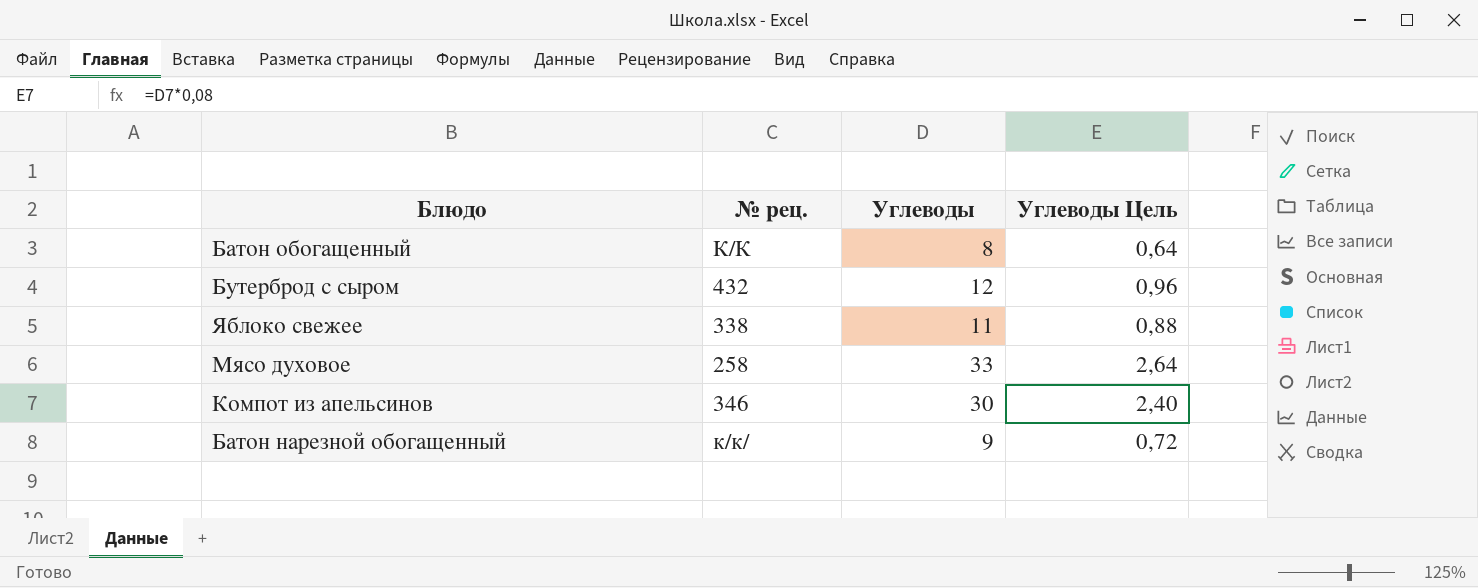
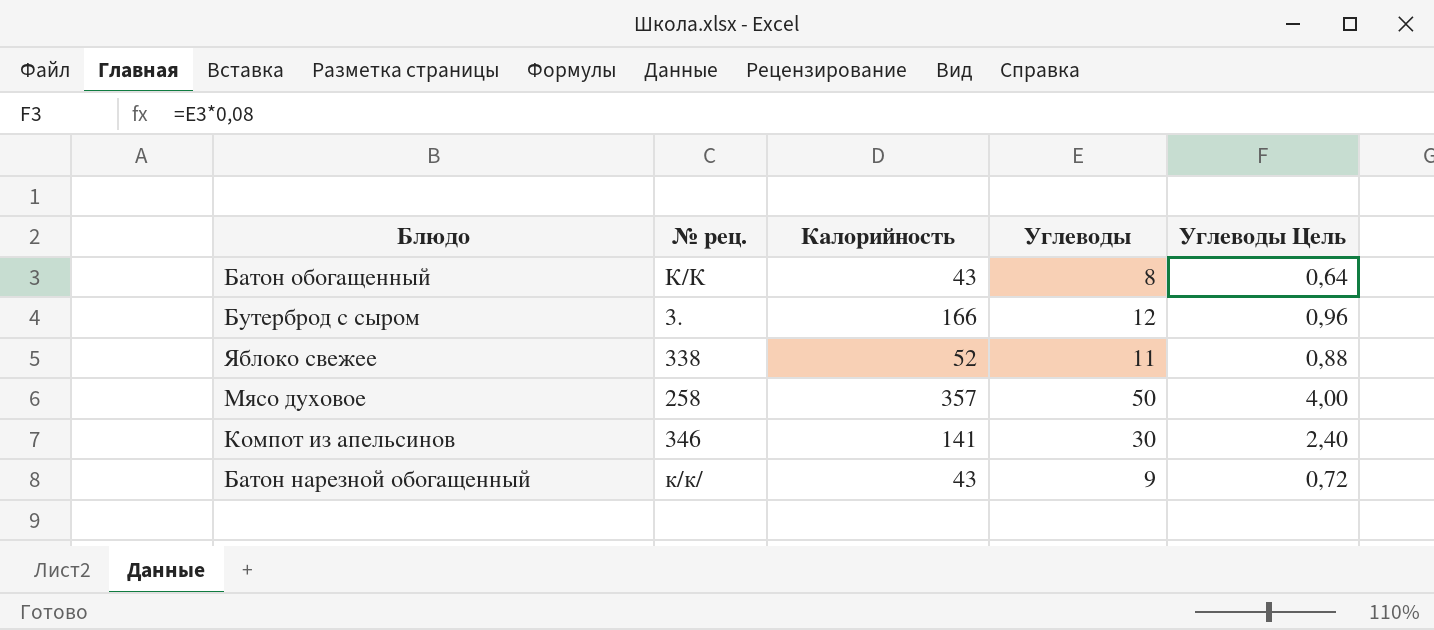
column Калорийность | position: none -> 3
Бутерброд с сыром | № рец.: 432 -> 3.
Мясо духовое | Углеводы: 33 -> 50
Мясо духовое | Углеводы Цель: 2,64 -> 4,00

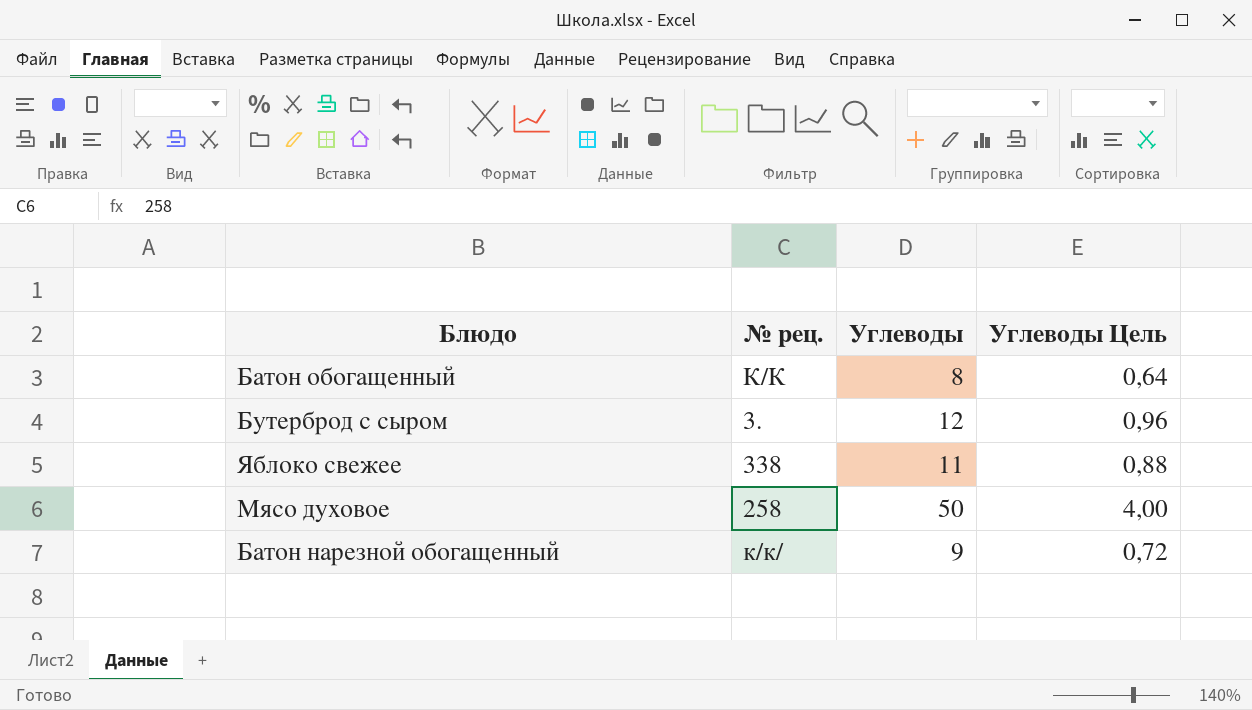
column Калорийность | position: 3 -> none
row Компот из апельсинов: 346 | 141 | 30 | 2,40 -> none

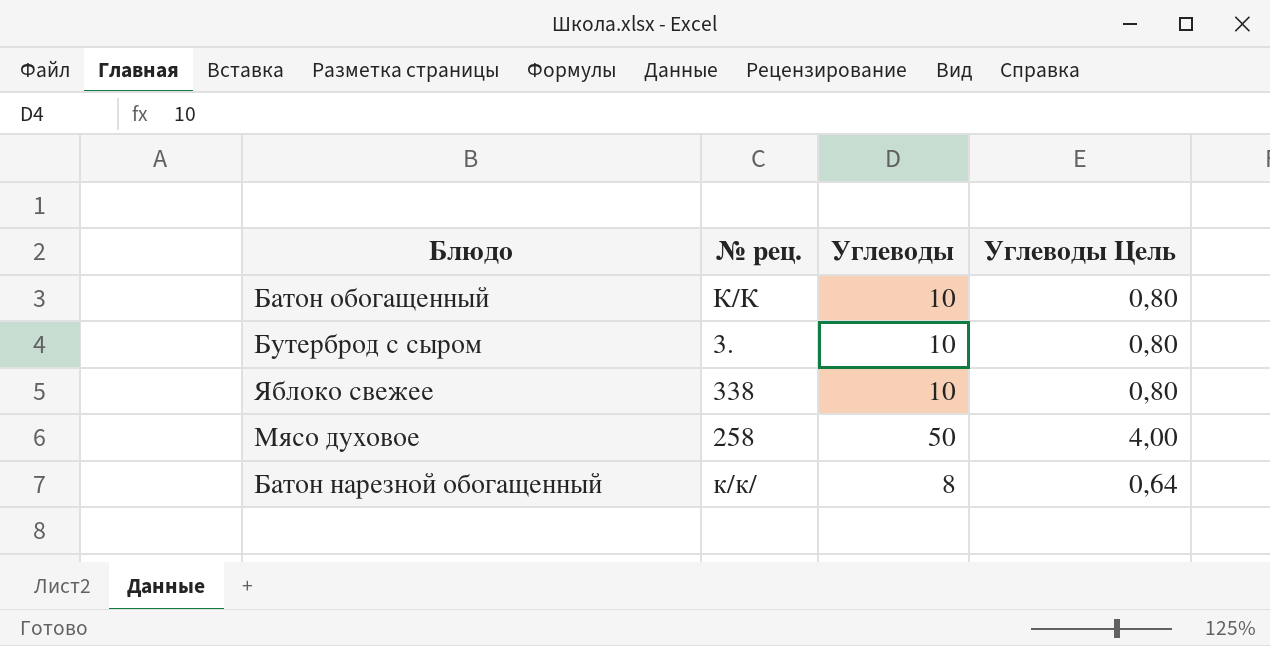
Батон обогащенный | Углеводы: 8 -> 10
Батон обогащенный | Углеводы Цель: 0,64 -> 0,80
Бутерброд с сыром | Углеводы: 12 -> 10
Бутерброд с сыром | Углеводы Цель: 0,96 -> 0,80
Яблоко свежее | Углеводы: 11 -> 10
Яблоко свежее | Углеводы Цель: 0,88 -> 0,80
Батон нарезной обогащенный | Углеводы: 9 -> 8
Батон нарезной обогащенный | Углеводы Цель: 0,72 -> 0,64

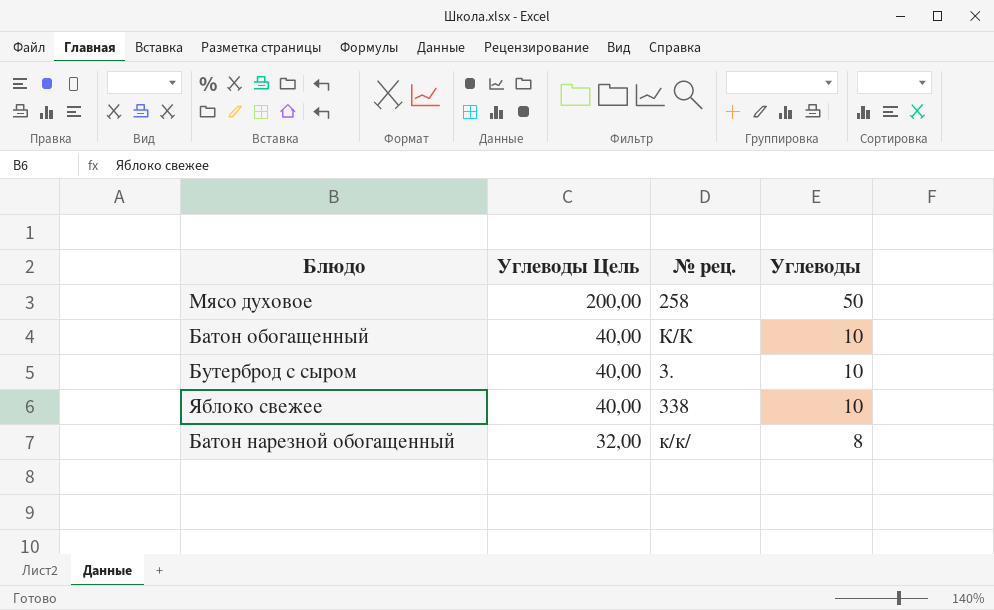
row order: none -> Углеводы Цель descending
column Углеводы Цель | formula: [Углеводы] * 0,08 -> [Углеводы] * 4
column Углеводы Цель | position: 4 -> 2

